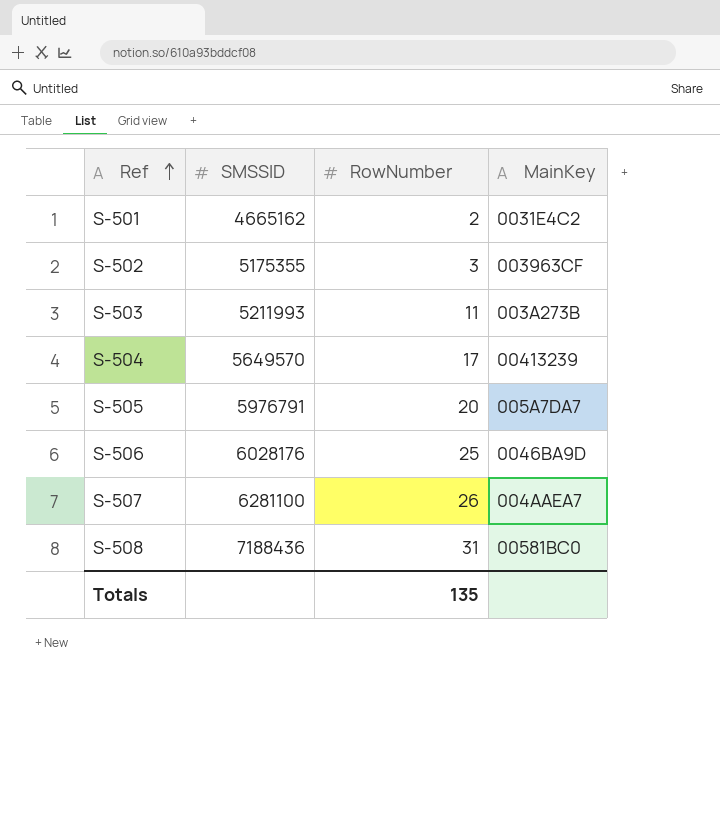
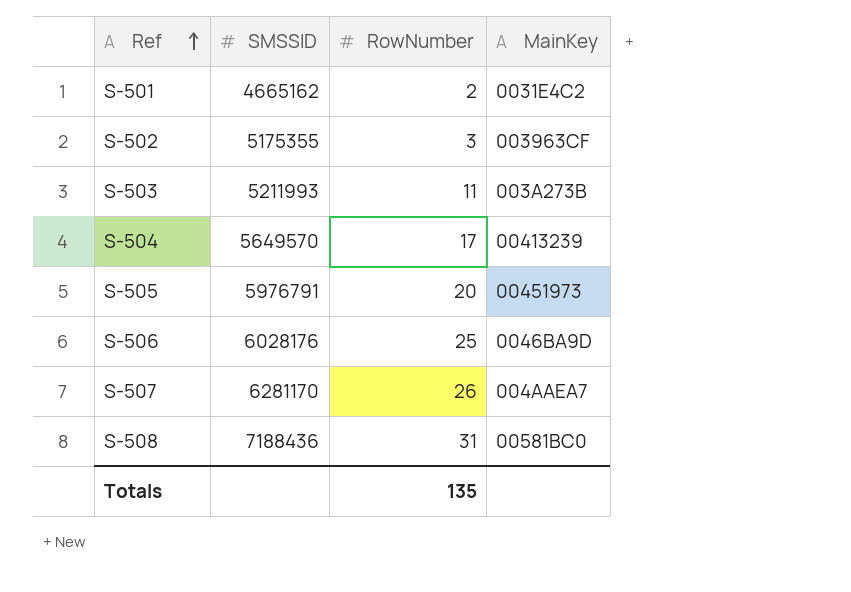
S-505 | MainKey: 005A7DA7 -> 00451973
S-507 | SMSSID: 6281100 -> 6281170

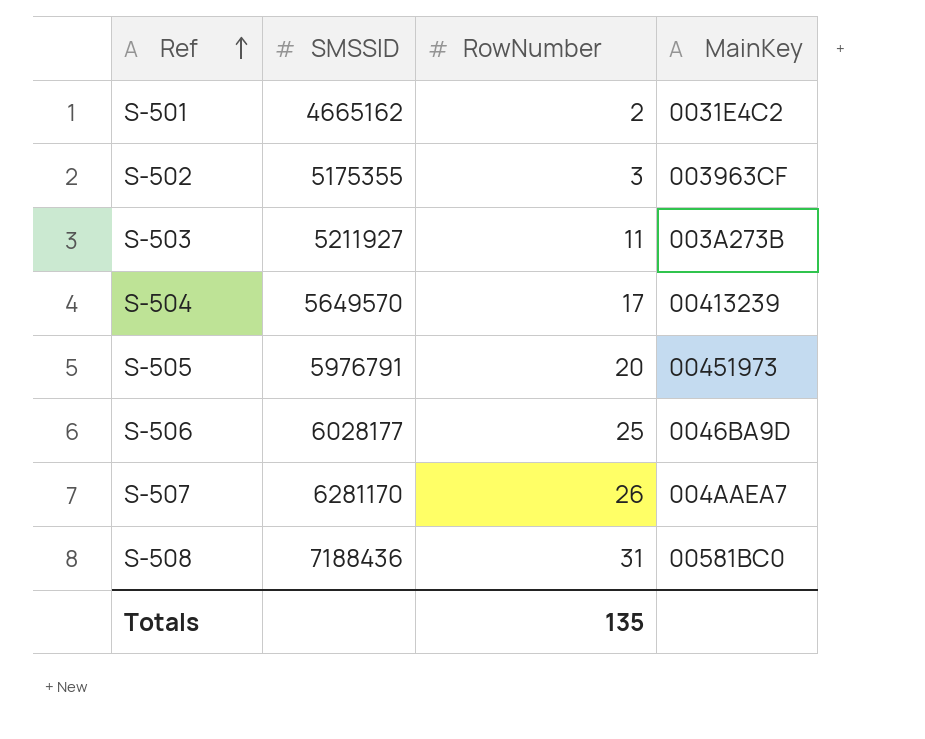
S-503 | SMSSID: 5211993 -> 5211927
S-506 | SMSSID: 6028176 -> 6028177

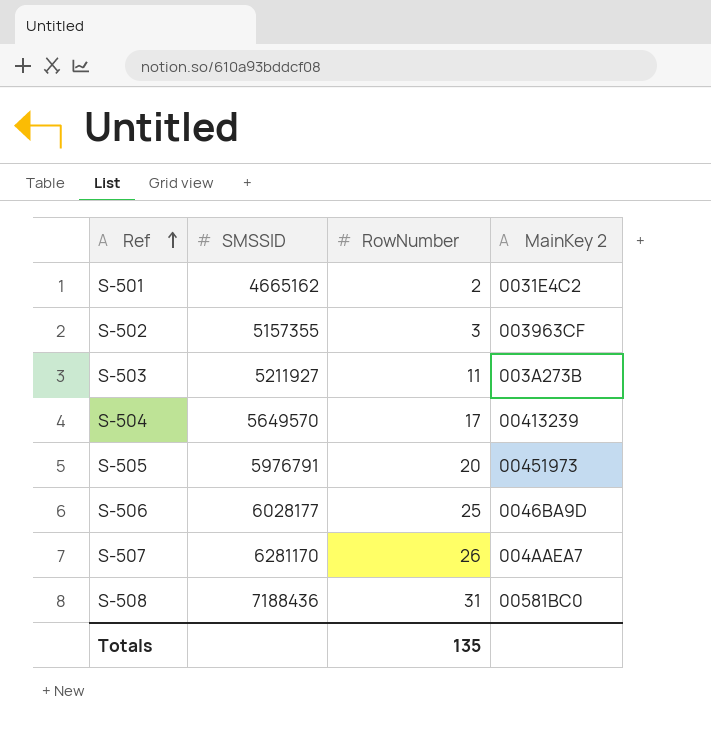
column name: MainKey -> MainKey 2
S-502 | SMSSID: 5175355 -> 5157355

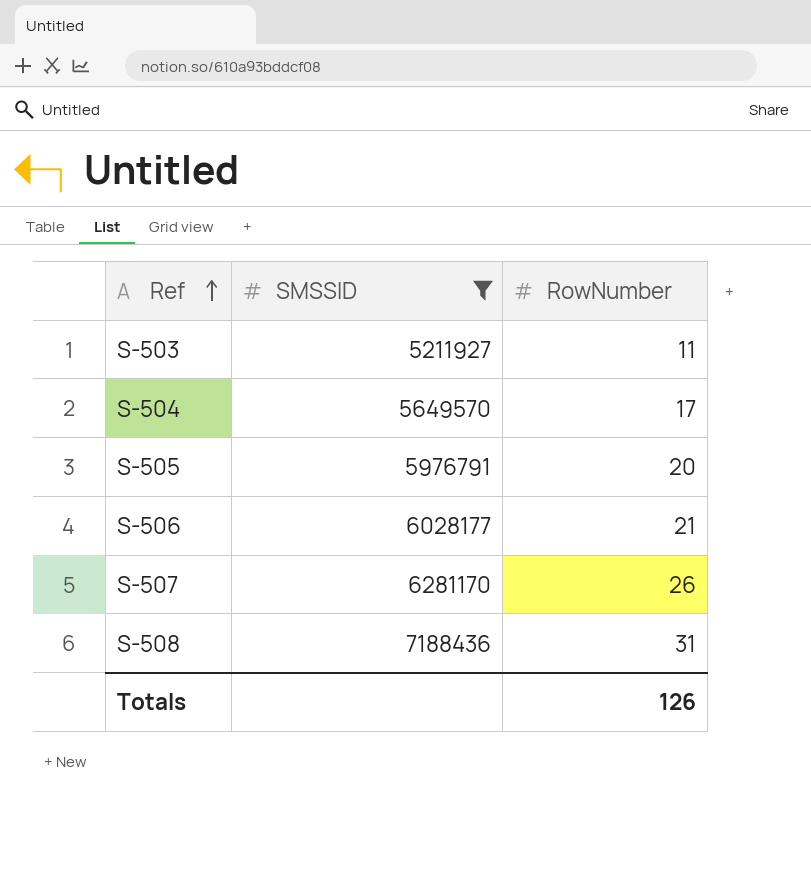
filter: none -> SMSSID >= 5211927
column MainKey 2 | position: 4 -> none
S-506 | RowNumber: 25 -> 21
Totals | RowNumber: 135 -> 126

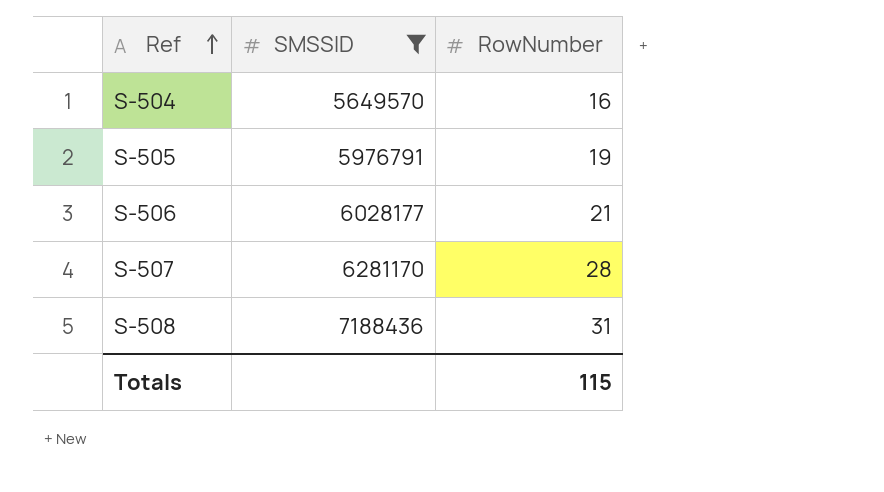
row S-503: 5211927 | 11 -> none
S-504 | RowNumber: 17 -> 16
S-505 | RowNumber: 20 -> 19
S-507 | RowNumber: 26 -> 28
Totals | RowNumber: 126 -> 115

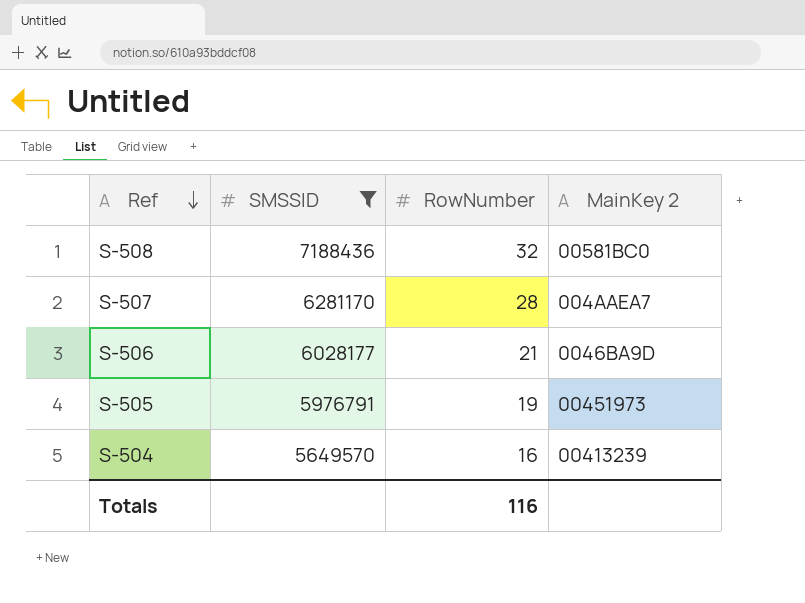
row order: Ref ascending -> Ref descending
column MainKey 2 | position: none -> 4
S-508 | RowNumber: 31 -> 32
Totals | RowNumber: 115 -> 116

